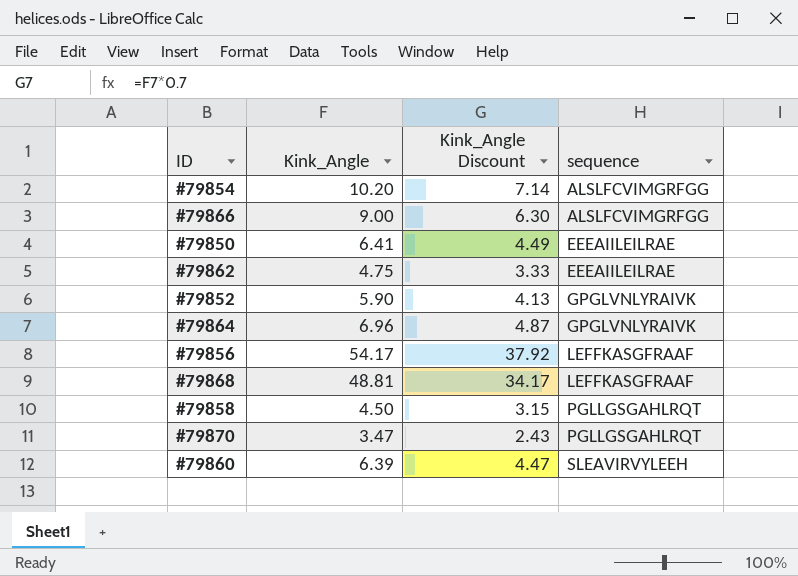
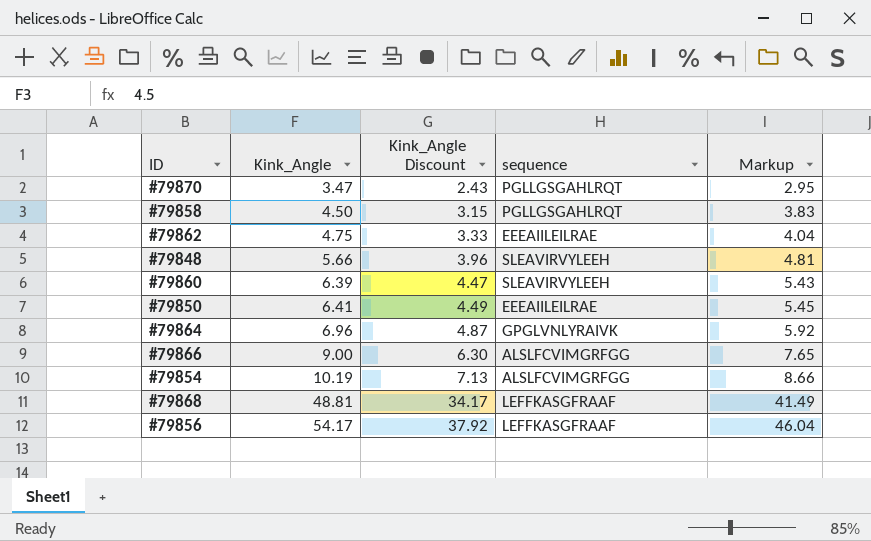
row order: sequence ascending -> Kink_Angle ascending
column Markup | formula: none -> [Kink_Angle] * 0.85
row #79852: 5.90 | 4.13 | GPGLVNLYRAIVK -> none
row #79848: none -> 5.66 | 3.96 | SLEAVIRVYLEEH | 4.81
#79854 | Kink_Angle: 10.20 -> 10.19
#79854 | Kink_Angle Discount: 7.14 -> 7.13

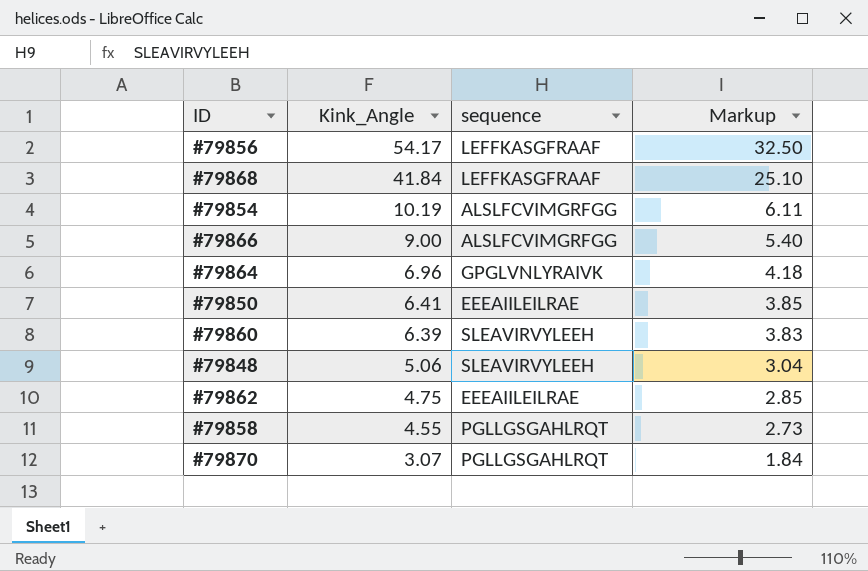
row order: Kink_Angle ascending -> Kink_Angle descending
column Kink_Angle Discount | formula: [Kink_Angle] * 0.7 -> none
column Markup | formula: [Kink_Angle] * 0.85 -> [Kink_Angle] * 0.6
#79868 | Kink_Angle: 48.81 -> 41.84
#79848 | Kink_Angle: 5.66 -> 5.06
#79858 | Kink_Angle: 4.50 -> 4.55
#79870 | Kink_Angle: 3.47 -> 3.07

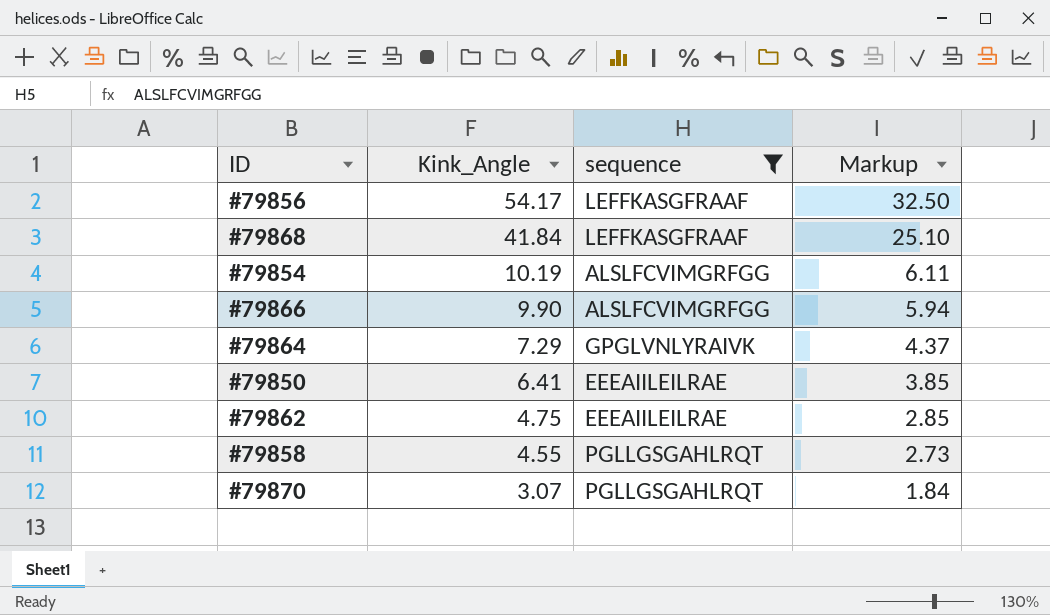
filter: none -> sequence != SLEAVIRVYLEEH
#79866 | Kink_Angle: 9.00 -> 9.90
#79866 | Markup: 5.40 -> 5.94
#79864 | Kink_Angle: 6.96 -> 7.29
#79864 | Markup: 4.18 -> 4.37

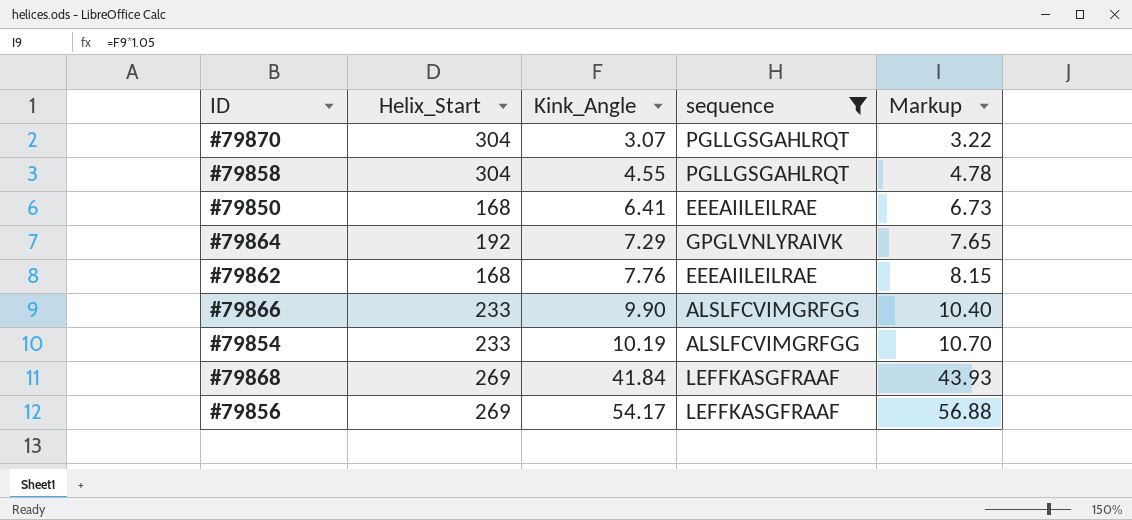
row order: Kink_Angle descending -> Kink_Angle ascending
column Helix_Start | position: none -> 2
column Markup | formula: [Kink_Angle] * 0.6 -> [Kink_Angle] * 1.05
#79862 | Kink_Angle: 4.75 -> 7.76

